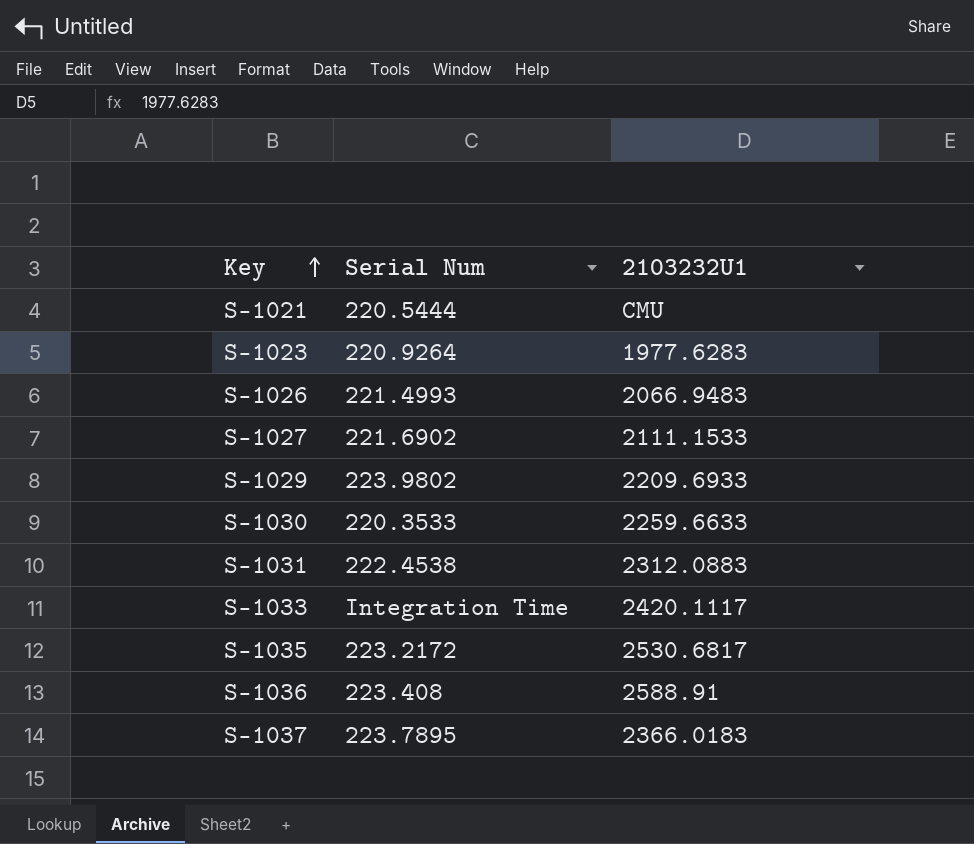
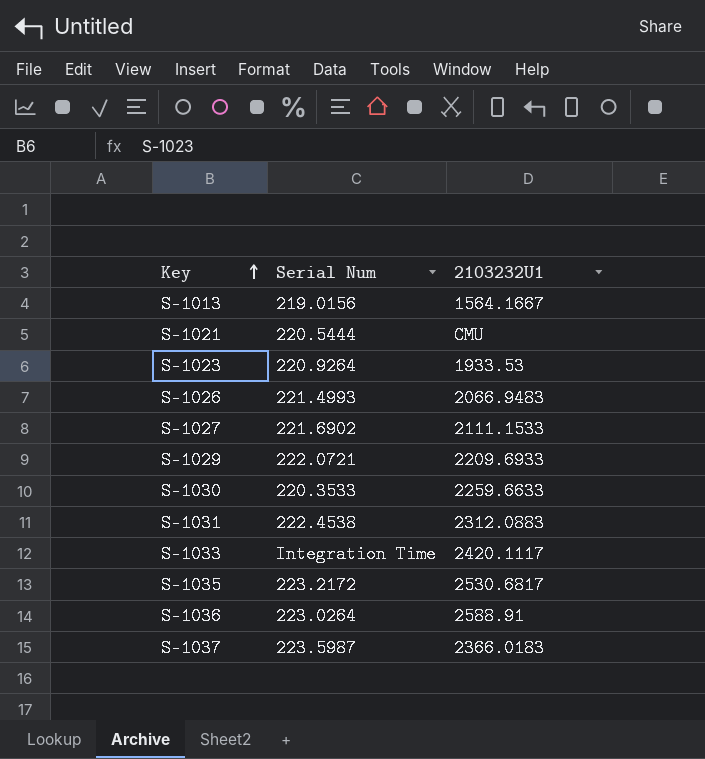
row S-1013: none -> 219.0156 | 1564.1667
S-1023 | 2103232U1: 1977.6283 -> 1933.53
S-1029 | Serial Num: 223.9802 -> 222.0721
S-1036 | Serial Num: 223.408 -> 223.0264
S-1037 | Serial Num: 223.7895 -> 223.5987

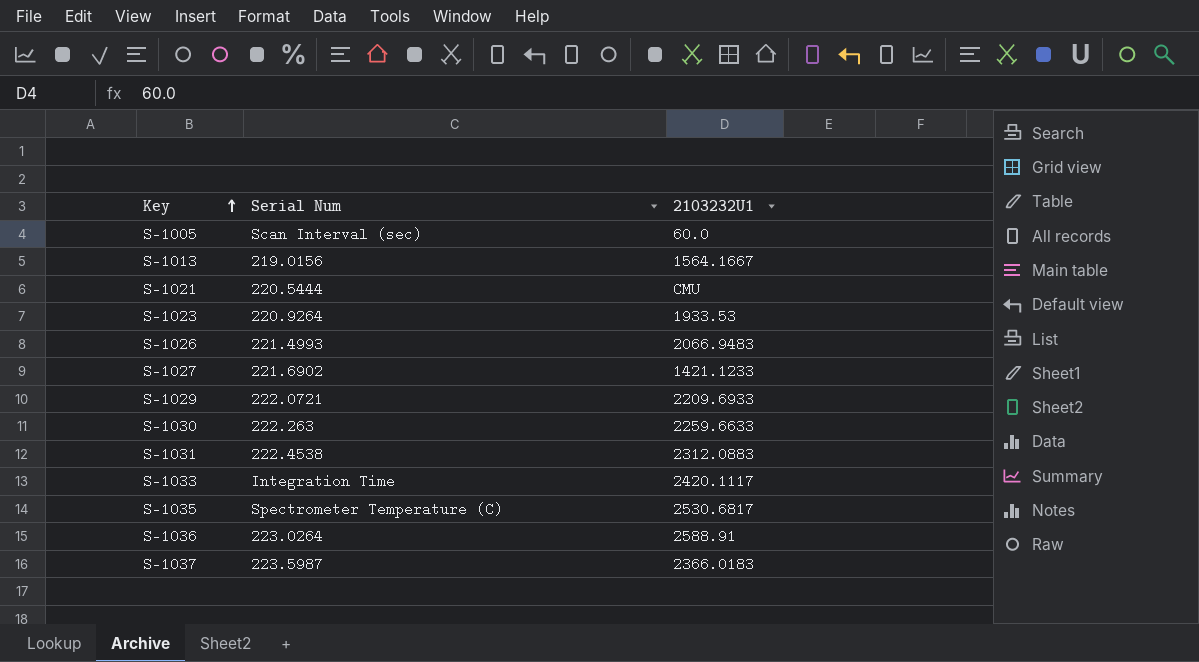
row S-1005: none -> Scan Interval (sec) | 60.0
S-1027 | 2103232U1: 2111.1533 -> 1421.1233
S-1030 | Serial Num: 220.3533 -> 222.263
S-1035 | Serial Num: 223.2172 -> Spectrometer Temperature (C)

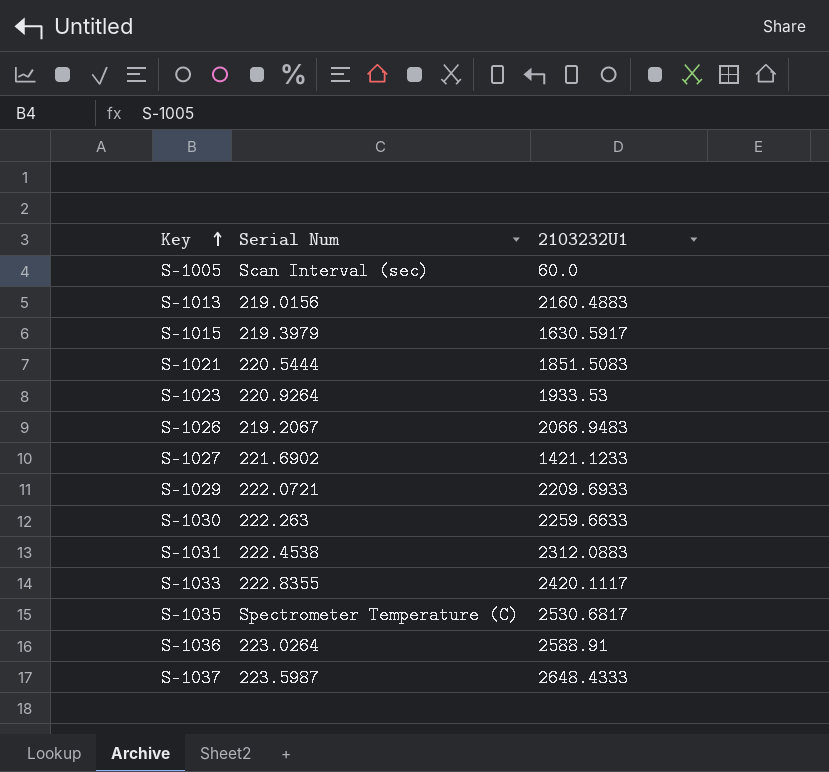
S-1013 | 2103232U1: 1564.1667 -> 2160.4883
row S-1015: none -> 219.3979 | 1630.5917
S-1021 | 2103232U1: CMU -> 1851.5083
S-1026 | Serial Num: 221.4993 -> 219.2067
S-1033 | Serial Num: Integration Time -> 222.8355
S-1037 | 2103232U1: 2366.0183 -> 2648.4333

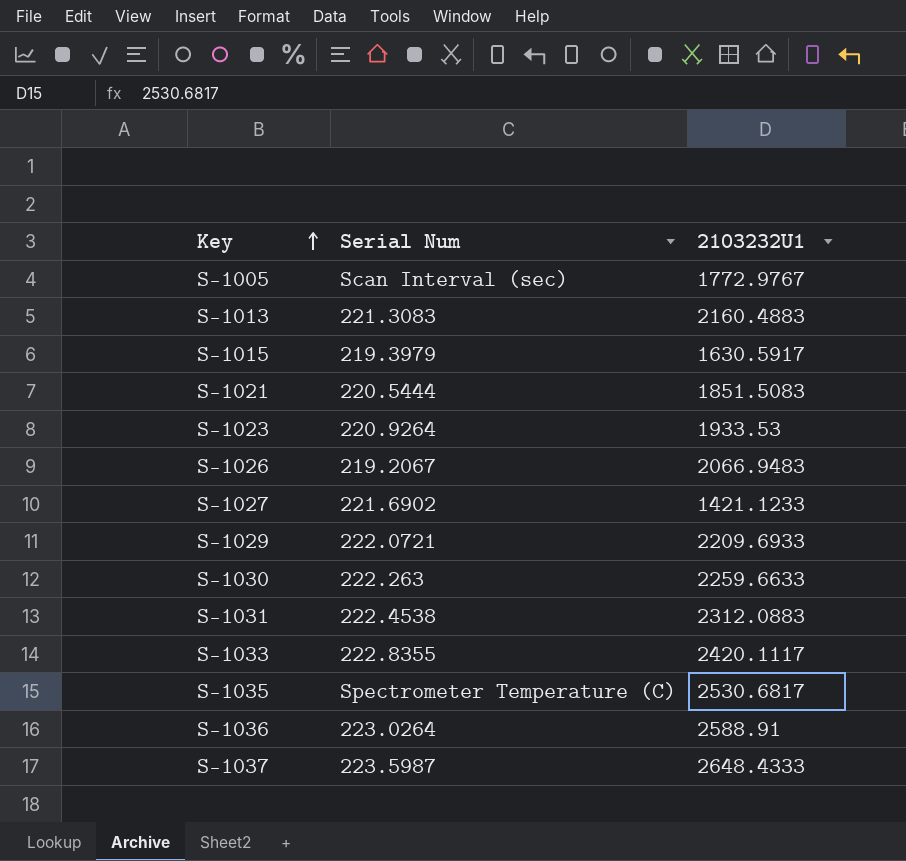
S-1005 | 2103232U1: 60.0 -> 1772.9767
S-1013 | Serial Num: 219.0156 -> 221.3083

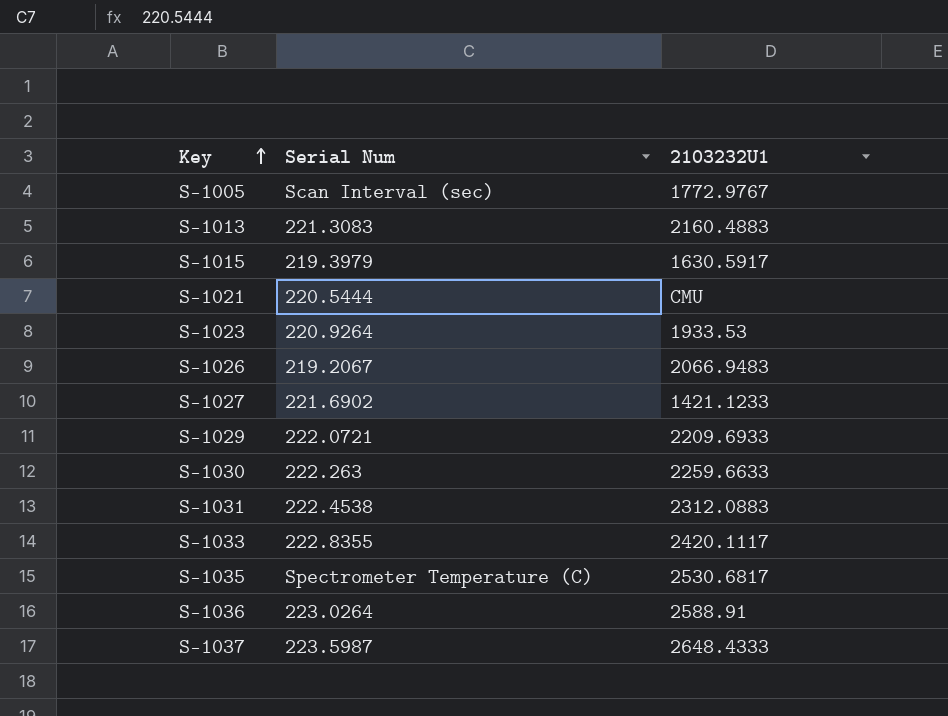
S-1021 | 2103232U1: 1851.5083 -> CMU

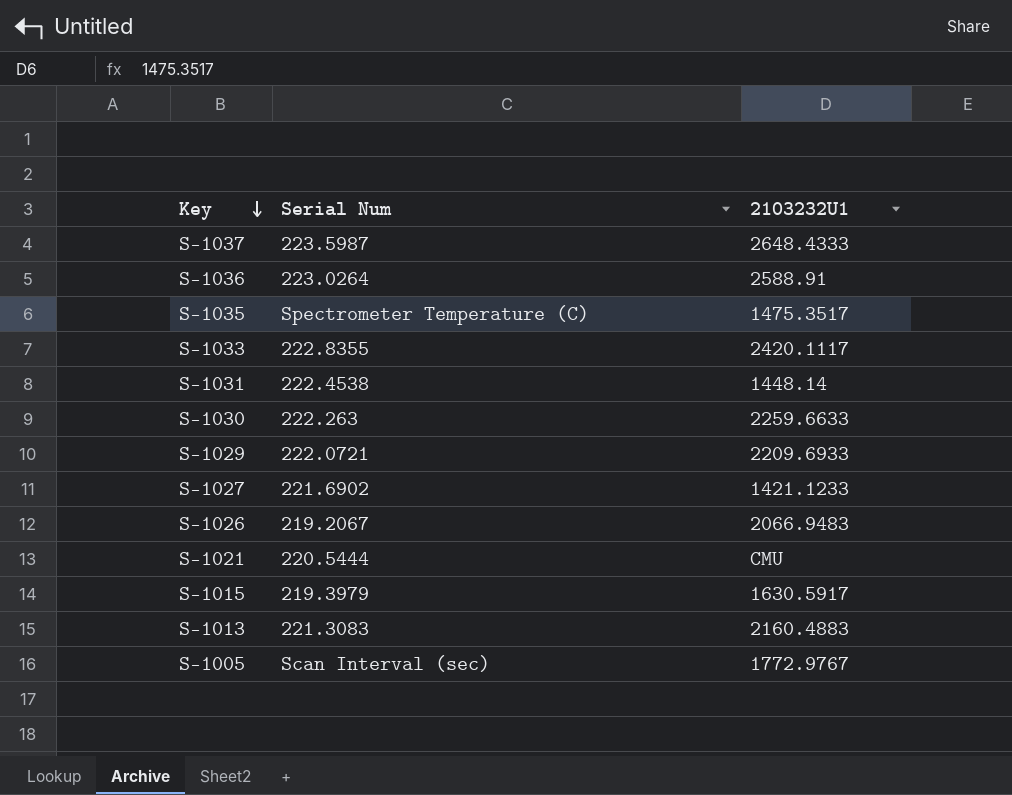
row order: Key ascending -> Key descending
row S-1023: 220.9264 | 1933.53 -> none
S-1035 | 2103232U1: 2530.6817 -> 1475.3517
S-1031 | 2103232U1: 2312.0883 -> 1448.14

